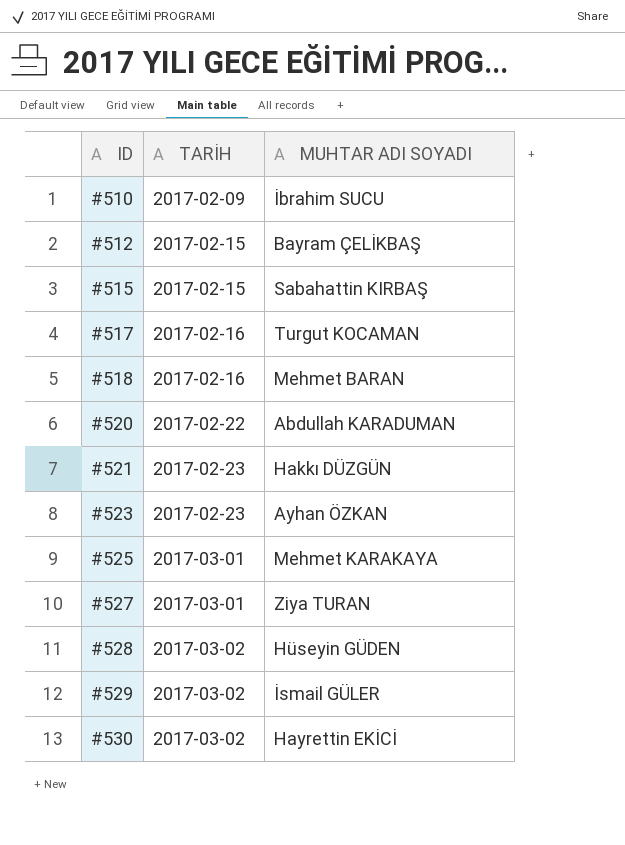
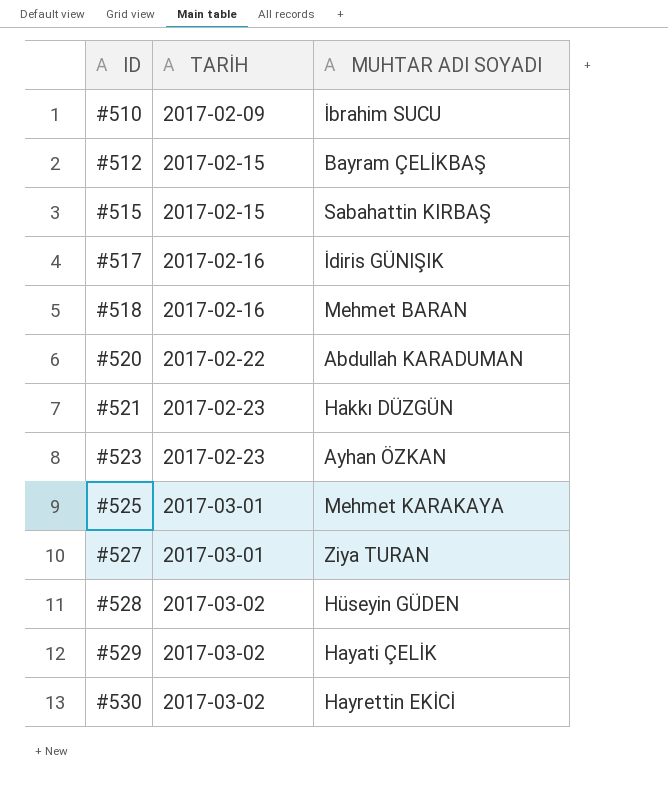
#517 | MUHTAR ADI SOYADI: Turgut KOCAMAN -> İdiris GÜNIŞIK
#529 | MUHTAR ADI SOYADI: İsmail GÜLER -> Hayati ÇELİK

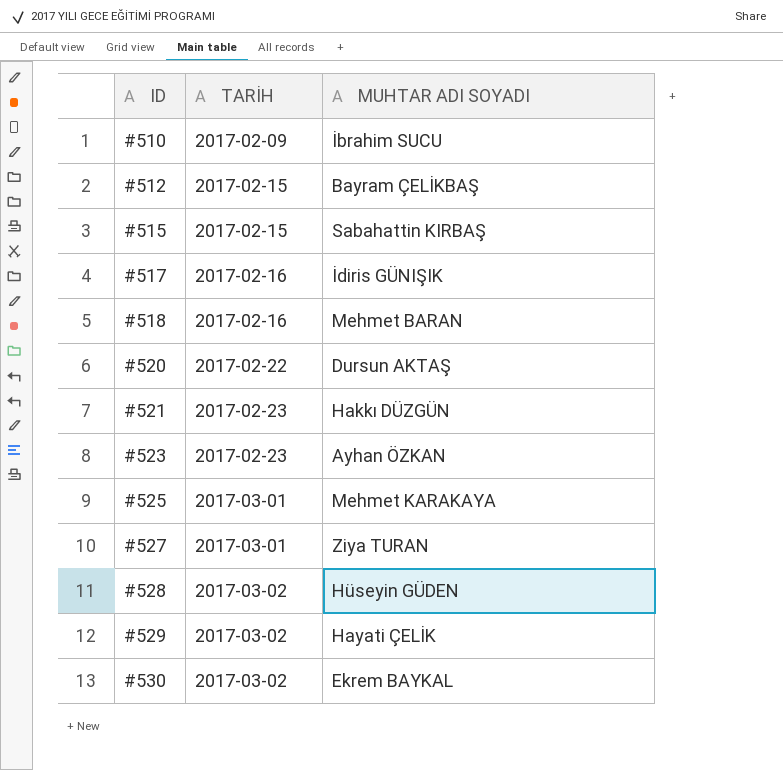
#520 | MUHTAR ADI SOYADI: Abdullah KARADUMAN -> Dursun AKTAŞ
#530 | MUHTAR ADI SOYADI: Hayrettin EKİCİ -> Ekrem BAYKAL

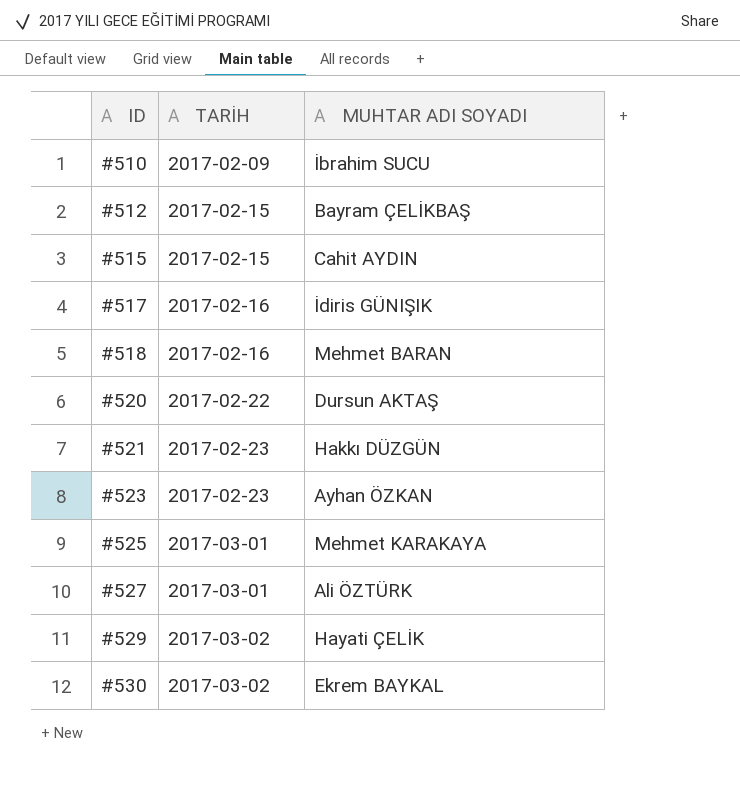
row #528: 2017-03-02 | Hüseyin GÜDEN -> none
#515 | MUHTAR ADI SOYADI: Sabahattin KIRBAŞ -> Cahit AYDIN
#527 | MUHTAR ADI SOYADI: Ziya TURAN -> Ali ÖZTÜRK

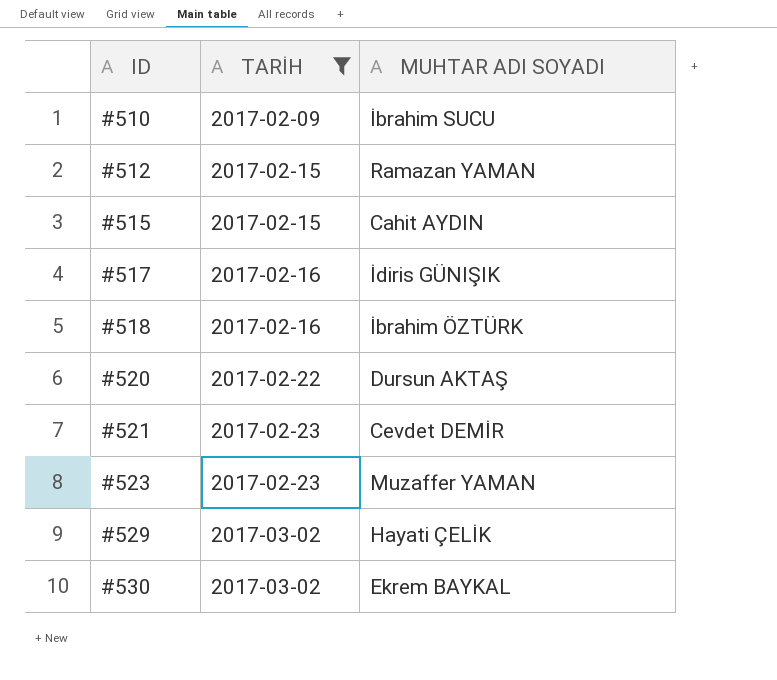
filter: none -> TARİH != 2017-03-01
#512 | MUHTAR ADI SOYADI: Bayram ÇELİKBAŞ -> Ramazan YAMAN
#518 | MUHTAR ADI SOYADI: Mehmet BARAN -> İbrahim ÖZTÜRK
#521 | MUHTAR ADI SOYADI: Hakkı DÜZGÜN -> Cevdet DEMİR
#523 | MUHTAR ADI SOYADI: Ayhan ÖZKAN -> Muzaffer YAMAN

